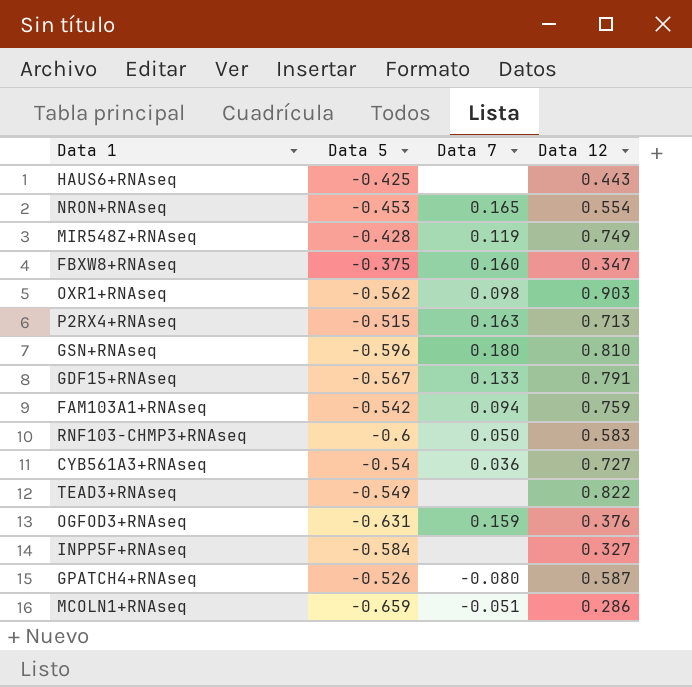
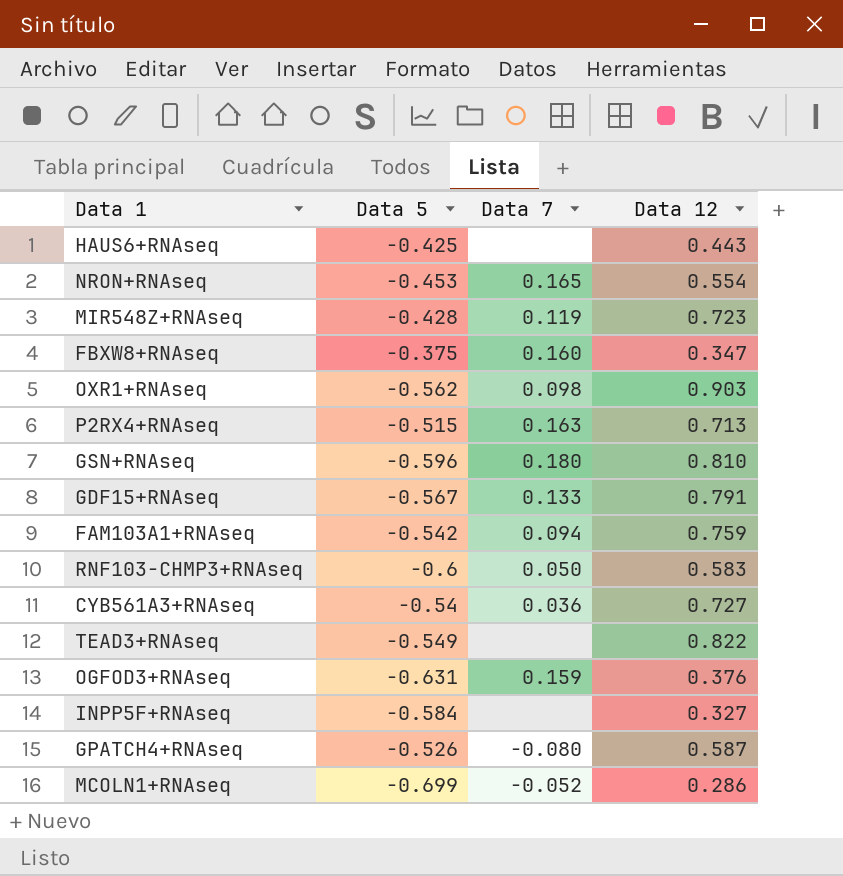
MIR548Z+RNAseq | Data 12: 0.749 -> 0.723
MCOLN1+RNAseq | Data 5: -0.659 -> -0.699
MCOLN1+RNAseq | Data 7: -0.051 -> -0.052

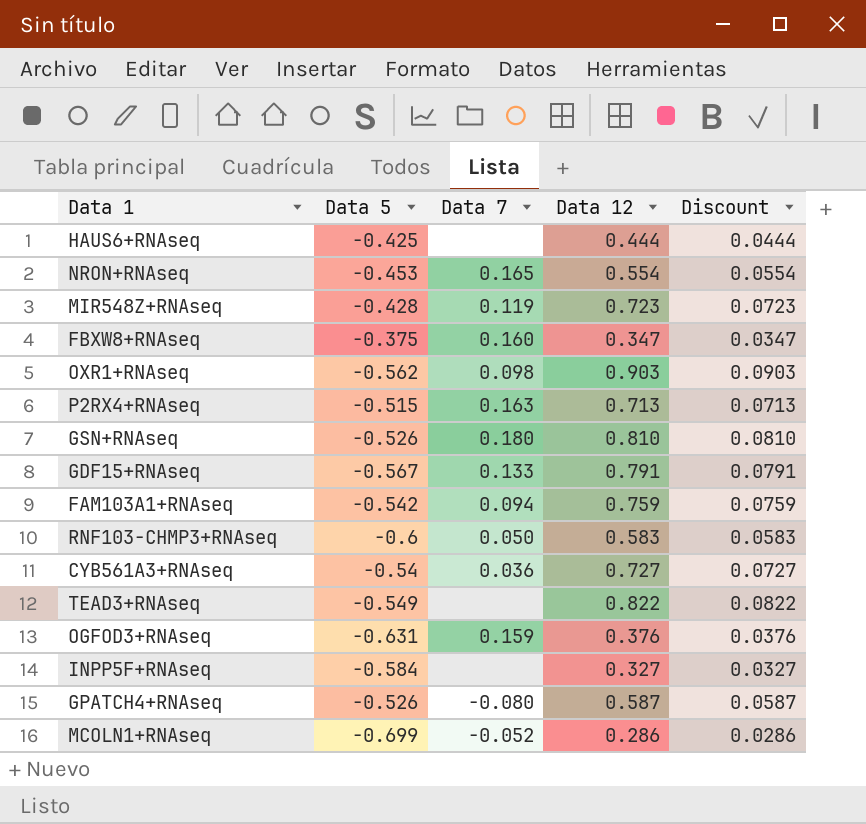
column Discount | formula: none -> [Data 12] * 0.1
HAUS6+RNAseq | Data 12: 0.443 -> 0.444
GSN+RNAseq | Data 5: -0.596 -> -0.526

